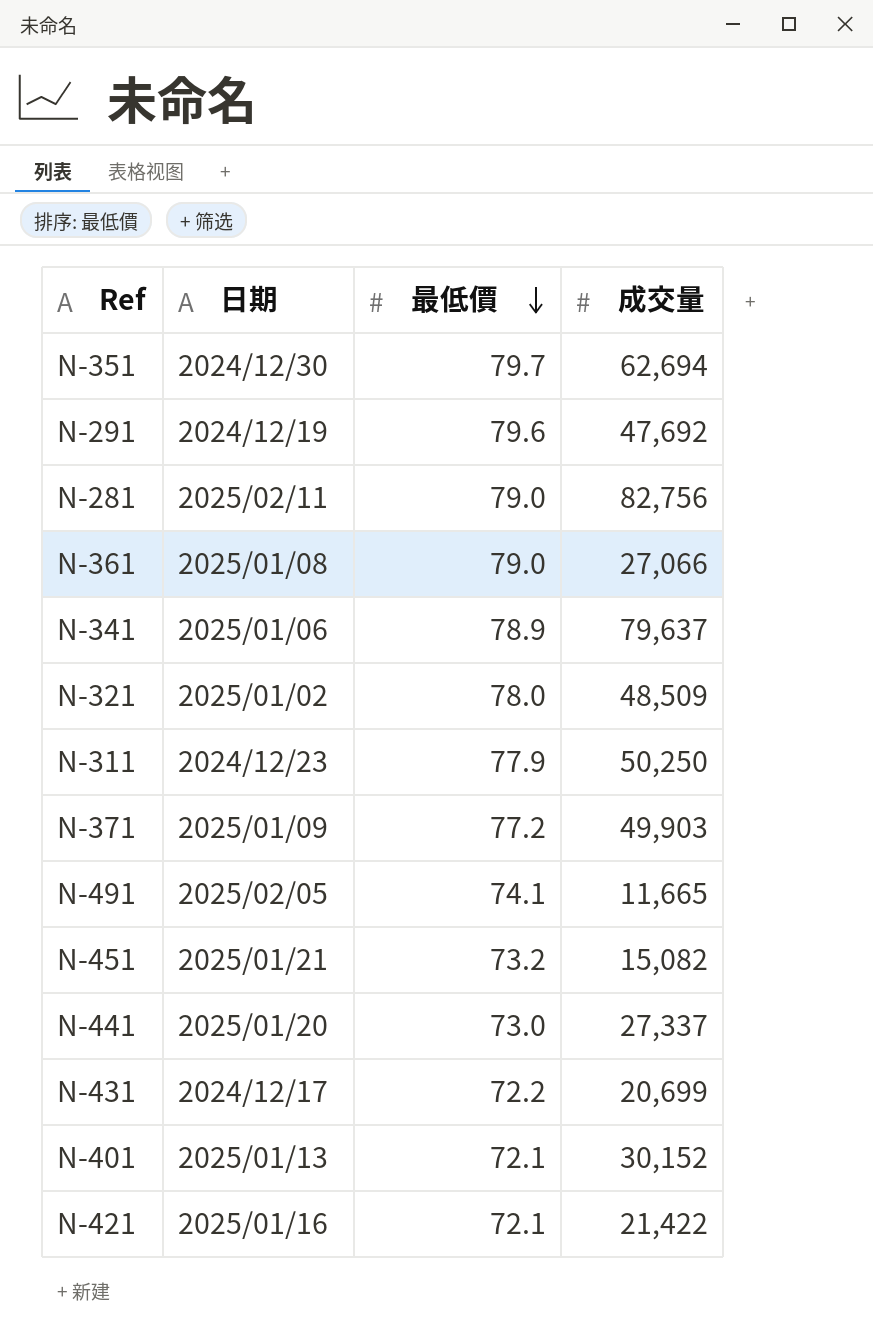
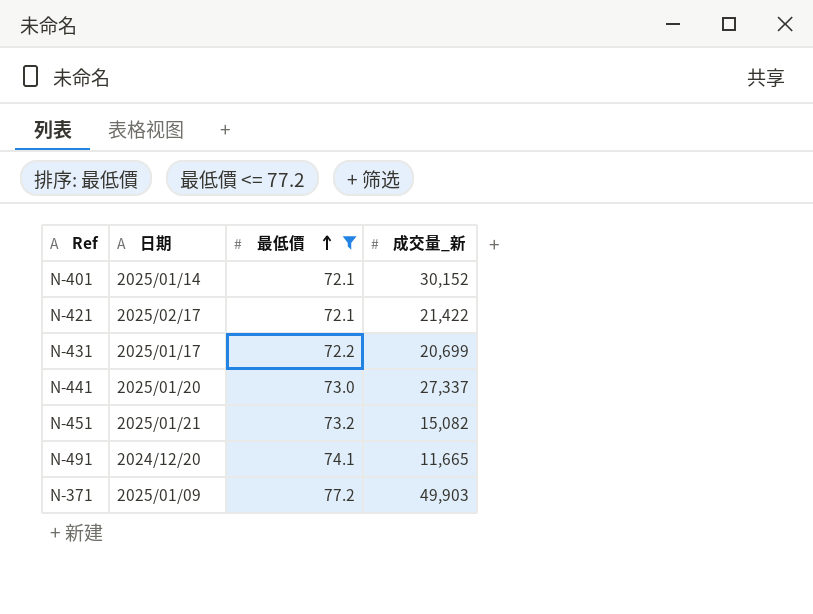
filter: none -> 最低價 <= 77.2
row order: 最低價 descending -> 最低價 ascending
column name: 成交量 -> 成交量_新
N-401 | 日期: 2025/01/13 -> 2025/01/14
N-421 | 日期: 2025/01/16 -> 2025/02/17
N-431 | 日期: 2024/12/17 -> 2025/01/17
N-491 | 日期: 2025/02/05 -> 2024/12/20

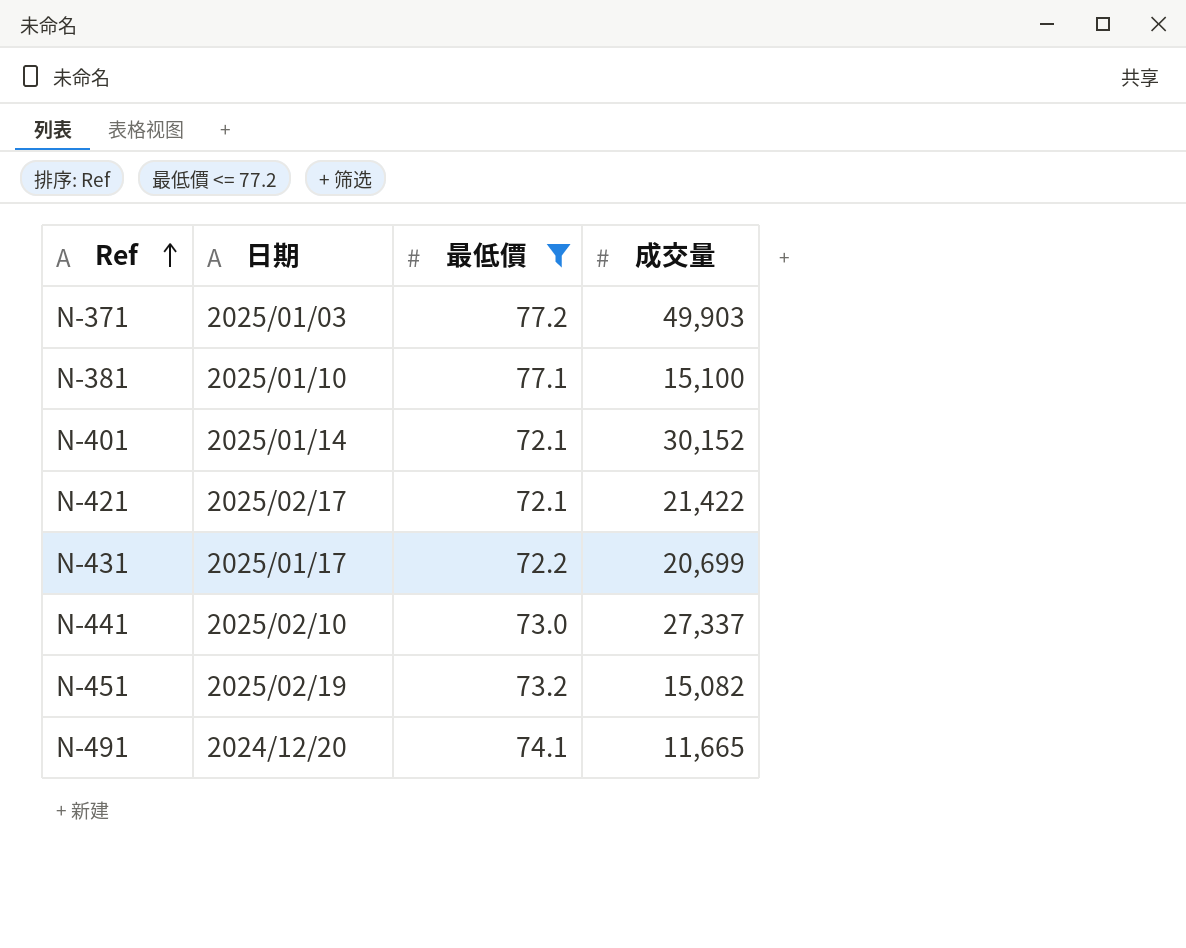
row order: 最低價 ascending -> Ref ascending
column name: 成交量_新 -> 成交量
N-371 | 日期: 2025/01/09 -> 2025/01/03
row N-381: none -> 2025/01/10 | 77.1 | 15,100
N-441 | 日期: 2025/01/20 -> 2025/02/10
N-451 | 日期: 2025/01/21 -> 2025/02/19

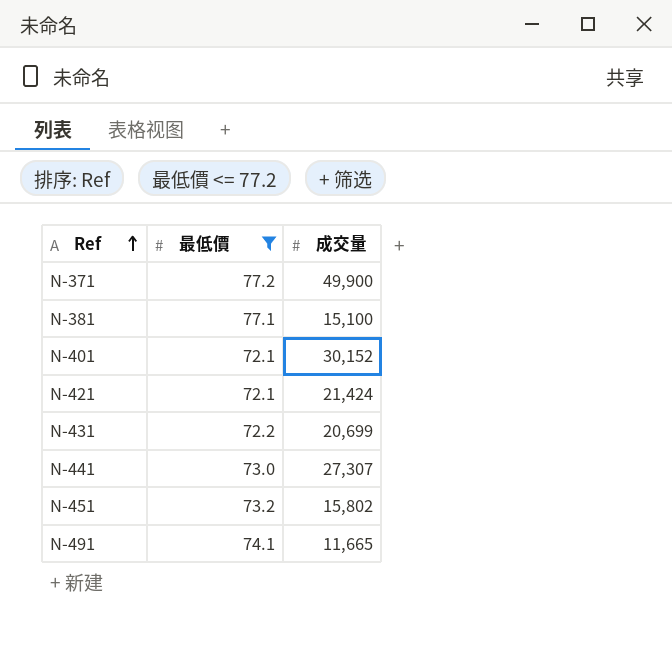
column 日期 | position: 2 -> none
N-371 | 成交量: 49,903 -> 49,900
N-421 | 成交量: 21,422 -> 21,424
N-441 | 成交量: 27,337 -> 27,307
N-451 | 成交量: 15,082 -> 15,802

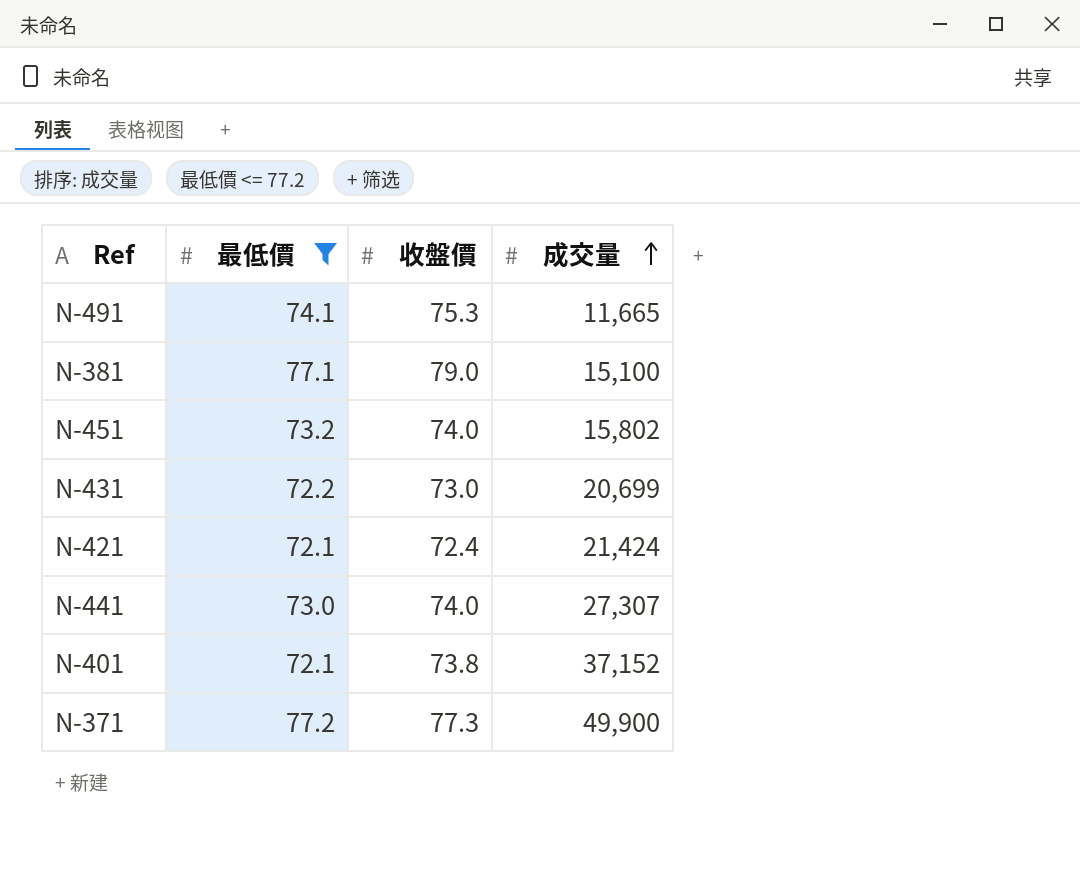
row order: Ref ascending -> 成交量 ascending
column 收盤價 | position: none -> 3
N-401 | 成交量: 30,152 -> 37,152

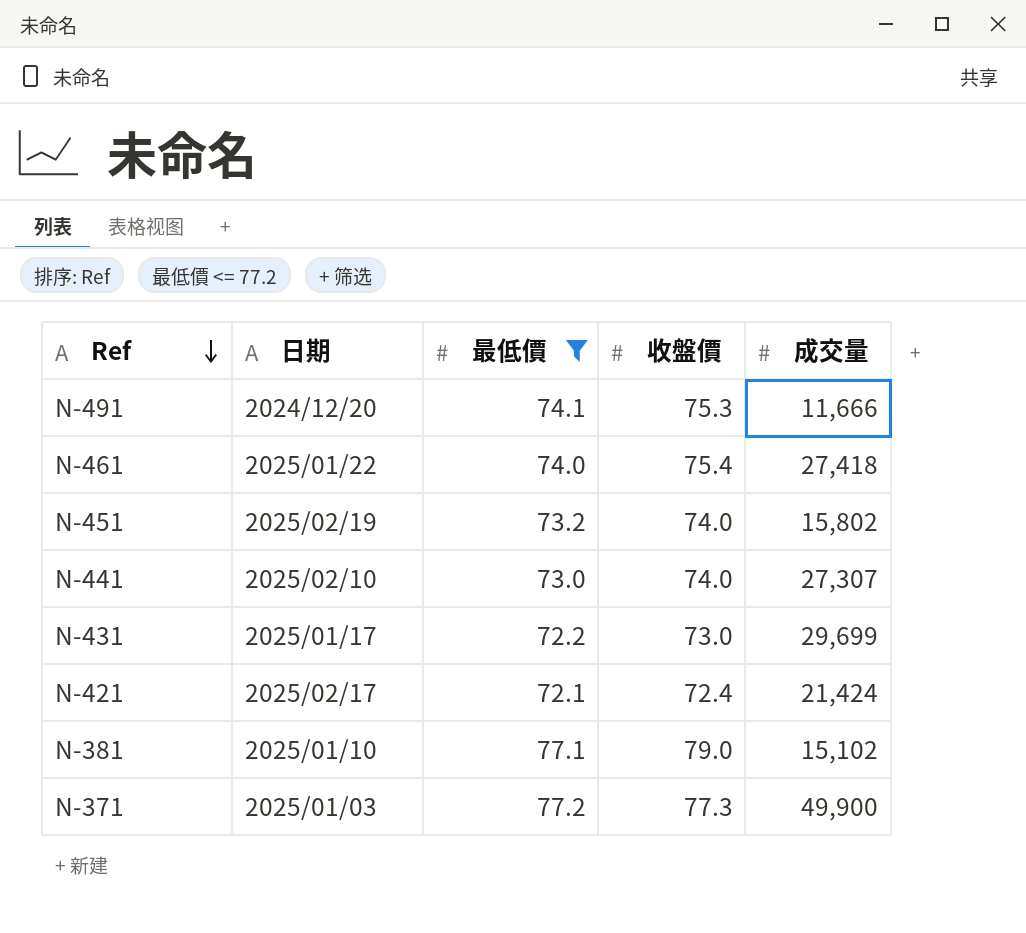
row order: 成交量 ascending -> Ref descending
column 日期 | position: none -> 2
row N-401: 72.1 | 73.8 | 37,152 -> none
N-491 | 成交量: 11,665 -> 11,666
row N-461: none -> 2025/01/22 | 74.0 | 75.4 | 27,418
N-431 | 成交量: 20,699 -> 29,699
N-381 | 成交量: 15,100 -> 15,102

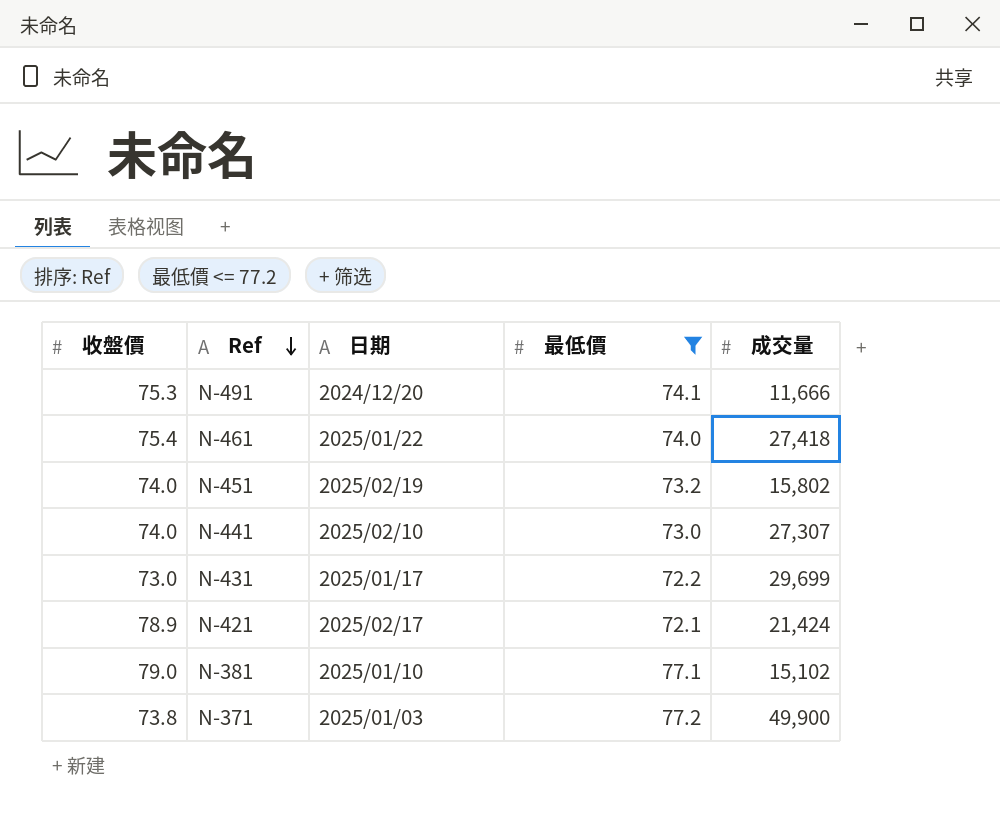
column 收盤價 | position: 4 -> 1
N-421 | 收盤價: 72.4 -> 78.9
N-371 | 收盤價: 77.3 -> 73.8

